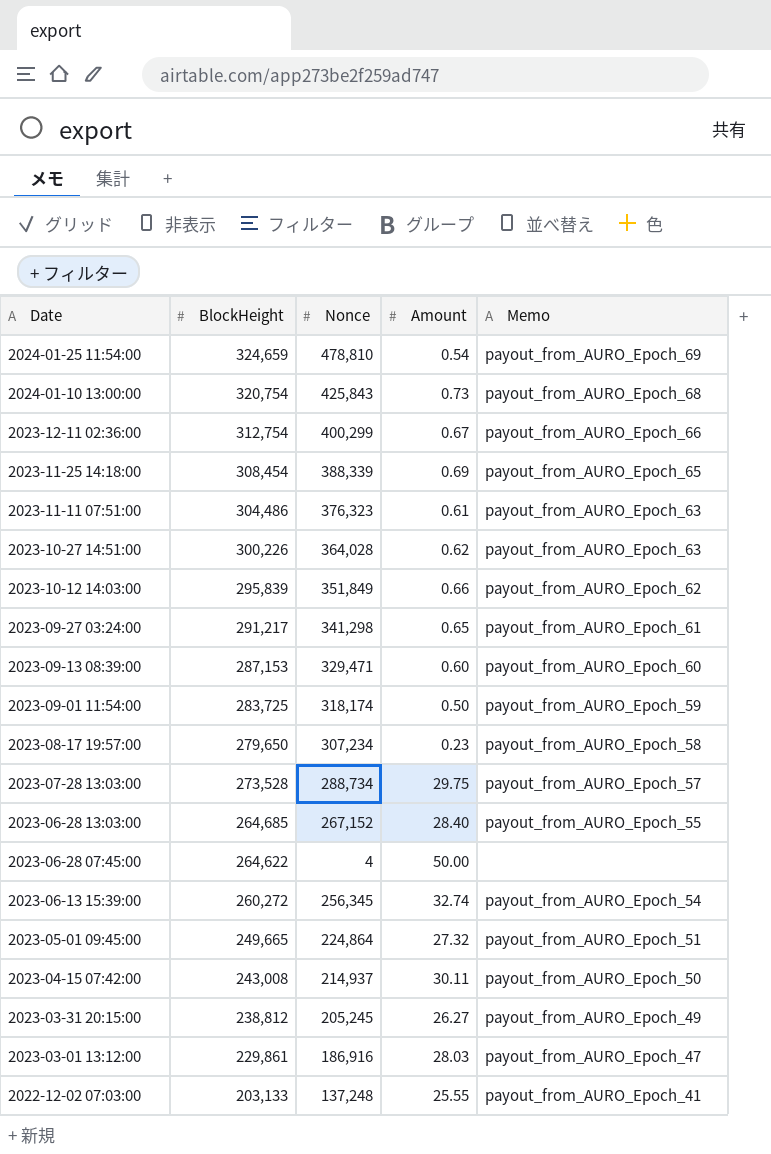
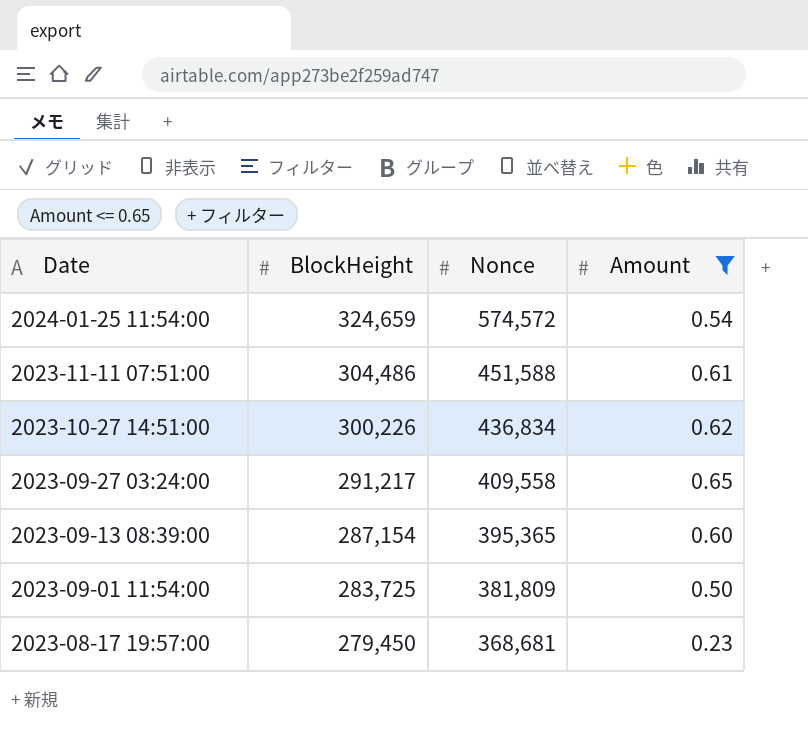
filter: none -> Amount <= 0.65
column Memo | position: 5 -> none
2024-01-25 11:54:00 | Nonce: 478,810 -> 574,572
2023-11-11 07:51:00 | Nonce: 376,323 -> 451,588
2023-10-27 14:51:00 | Nonce: 364,028 -> 436,834
2023-09-27 03:24:00 | Nonce: 341,298 -> 409,558
2023-09-13 08:39:00 | BlockHeight: 287,153 -> 287,154
2023-09-13 08:39:00 | Nonce: 329,471 -> 395,365
2023-09-01 11:54:00 | Nonce: 318,174 -> 381,809
2023-08-17 19:57:00 | BlockHeight: 279,650 -> 279,450
2023-08-17 19:57:00 | Nonce: 307,234 -> 368,681

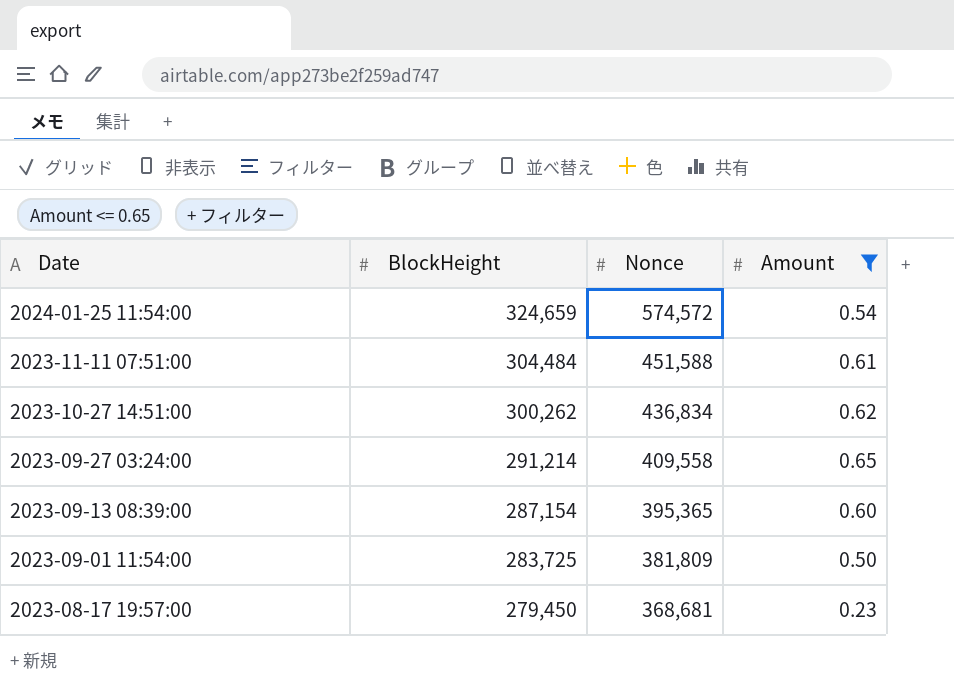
2023-11-11 07:51:00 | BlockHeight: 304,486 -> 304,484
2023-10-27 14:51:00 | BlockHeight: 300,226 -> 300,262
2023-09-27 03:24:00 | BlockHeight: 291,217 -> 291,214

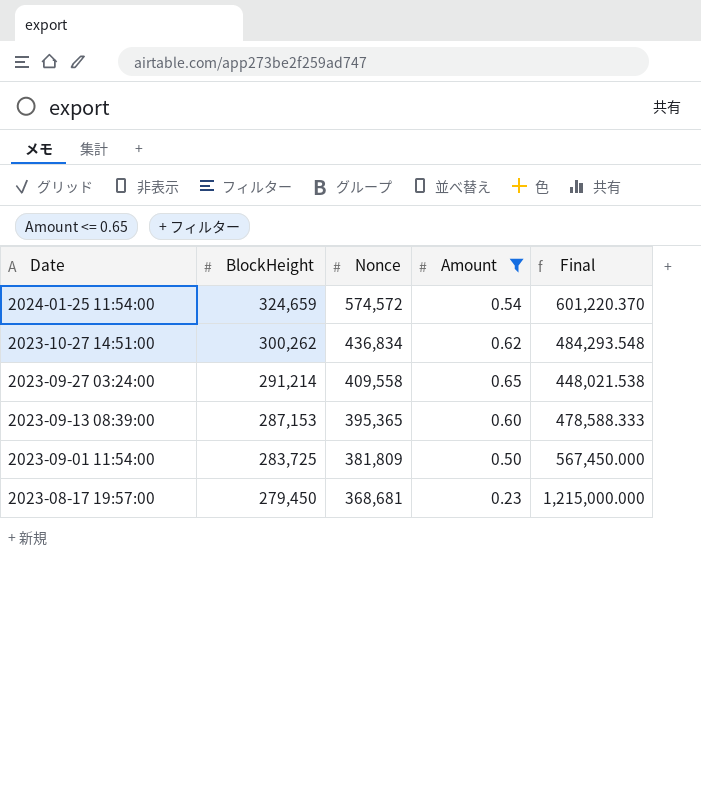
column Final | formula: none -> [BlockHeight] / [Amount]
row 2023-11-11 07:51:00: 304,484 | 451,588 | 0.61 -> none
2023-09-13 08:39:00 | BlockHeight: 287,154 -> 287,153

